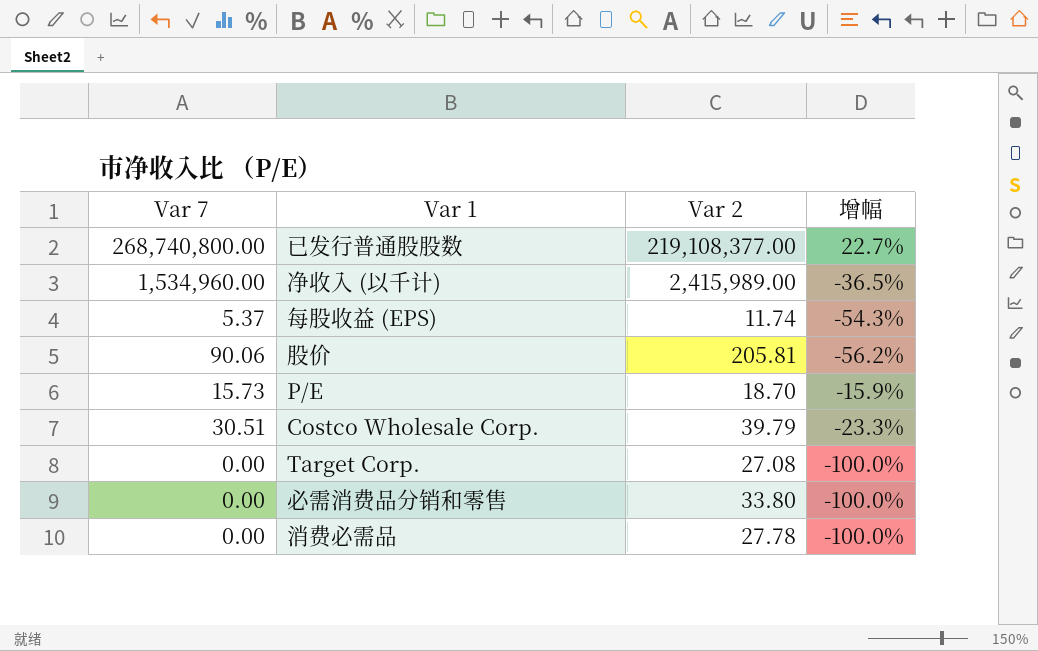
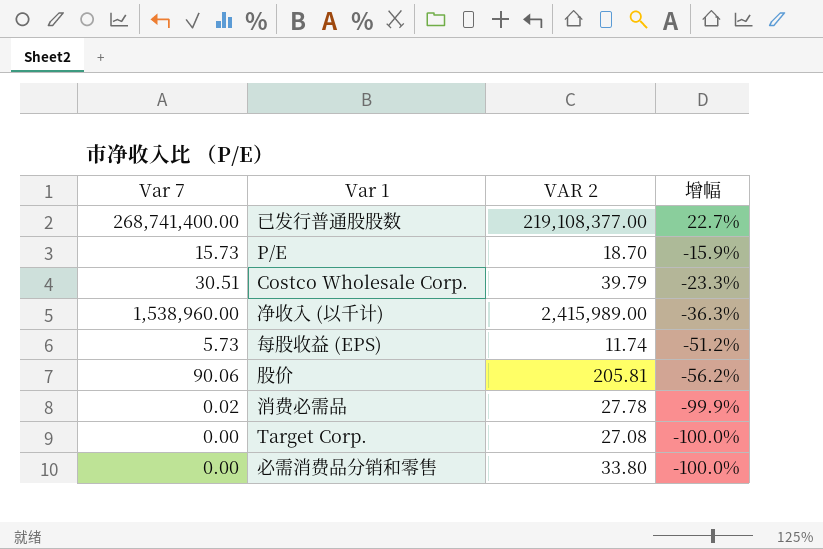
row order: none -> 增幅 descending
column name: Var 2 -> VAR 2
已发行普通股股数 | Var 7: 268,740,800.00 -> 268,741,400.00
净收入 (以千计) | Var 7: 1,534,960.00 -> 1,538,960.00
净收入 (以千计) | 增幅: -36.5% -> -36.3%
每股收益 (EPS) | Var 7: 5.37 -> 5.73
每股收益 (EPS) | 增幅: -54.3% -> -51.2%
消费必需品 | Var 7: 0.00 -> 0.02
消费必需品 | 增幅: -100.0% -> -99.9%

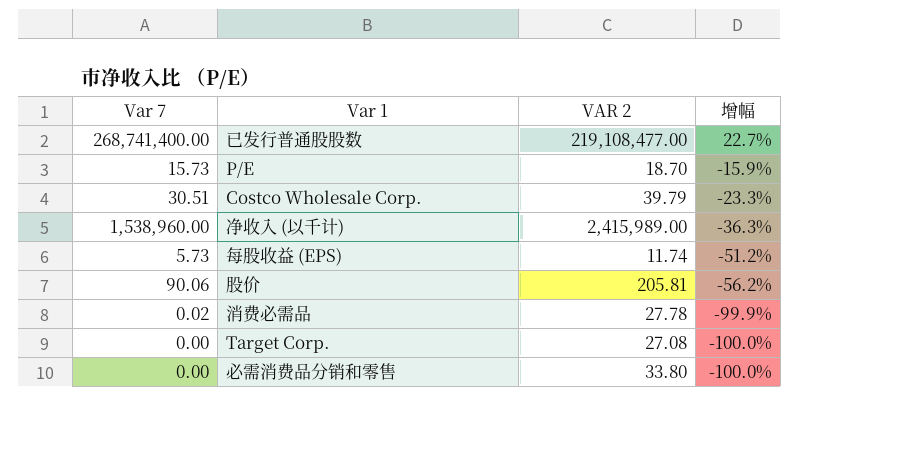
已发行普通股股数 | VAR 2: 219,108,377.00 -> 219,108,477.00

